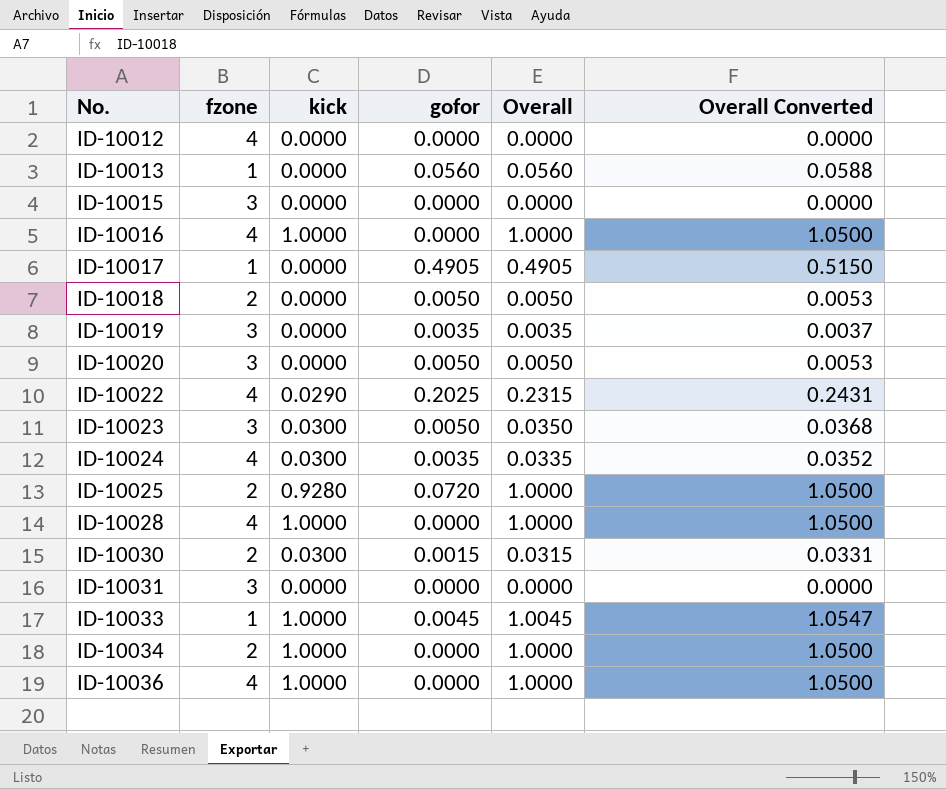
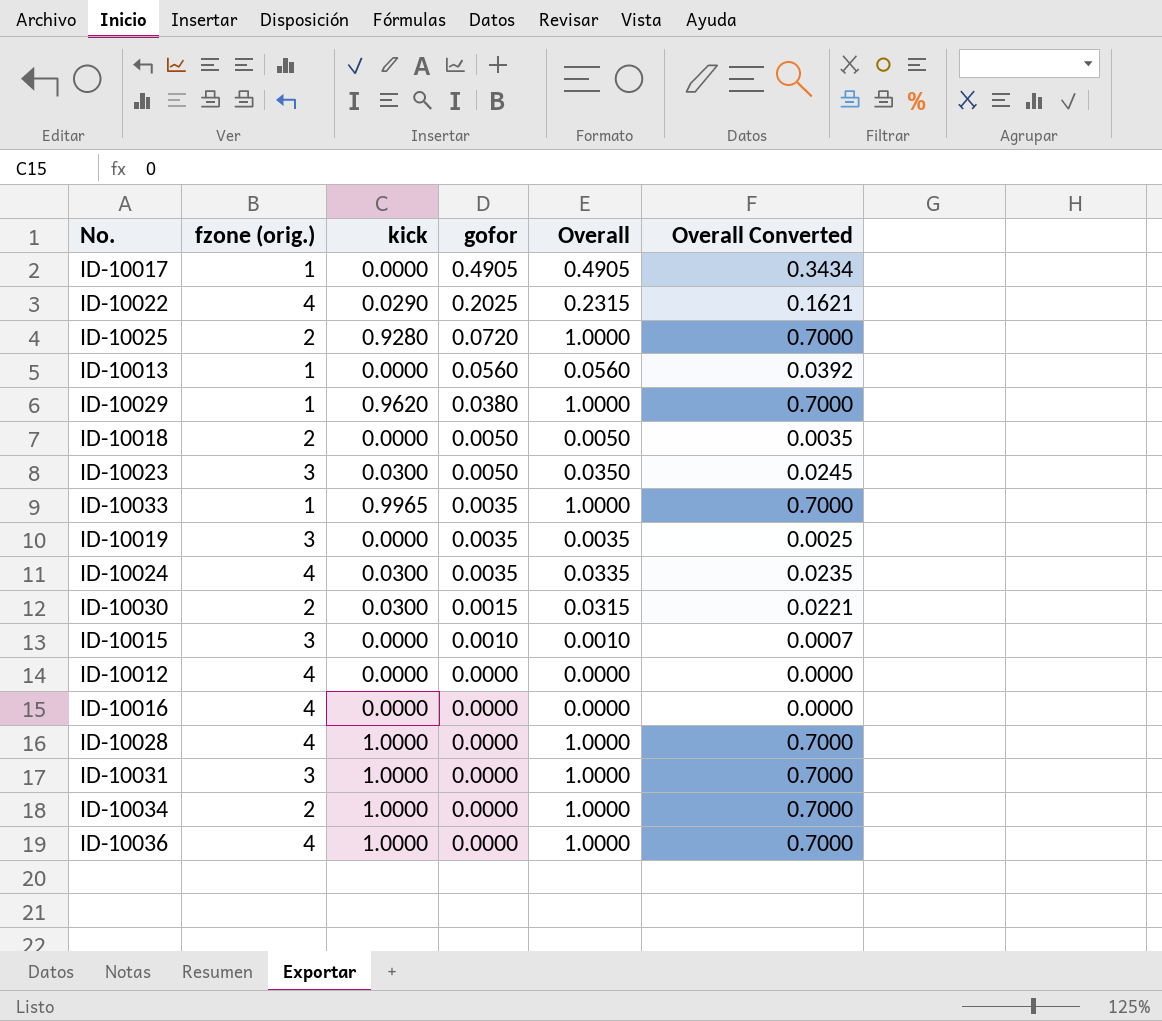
row order: No. ascending -> gofor descending
column name: fzone -> fzone (orig.)
column Overall Converted | formula: [Overall] * 1.05 -> [Overall] * 0.7
row ID-10020: 3 | 0.0000 | 0.0050 | 0.0050 | 0.0053 -> none
row ID-10029: none -> 1 | 0.9620 | 0.0380 | 1.0000 | 0.7000
ID-10033 | kick: 1.0000 -> 0.9965
ID-10033 | gofor: 0.0045 -> 0.0035
ID-10033 | Overall: 1.0045 -> 1.0000
ID-10015 | gofor: 0.0000 -> 0.0010
ID-10015 | Overall: 0.0000 -> 0.0010
ID-10016 | kick: 1.0000 -> 0.0000
ID-10016 | Overall: 1.0000 -> 0.0000
ID-10031 | kick: 0.0000 -> 1.0000
ID-10031 | Overall: 0.0000 -> 1.0000

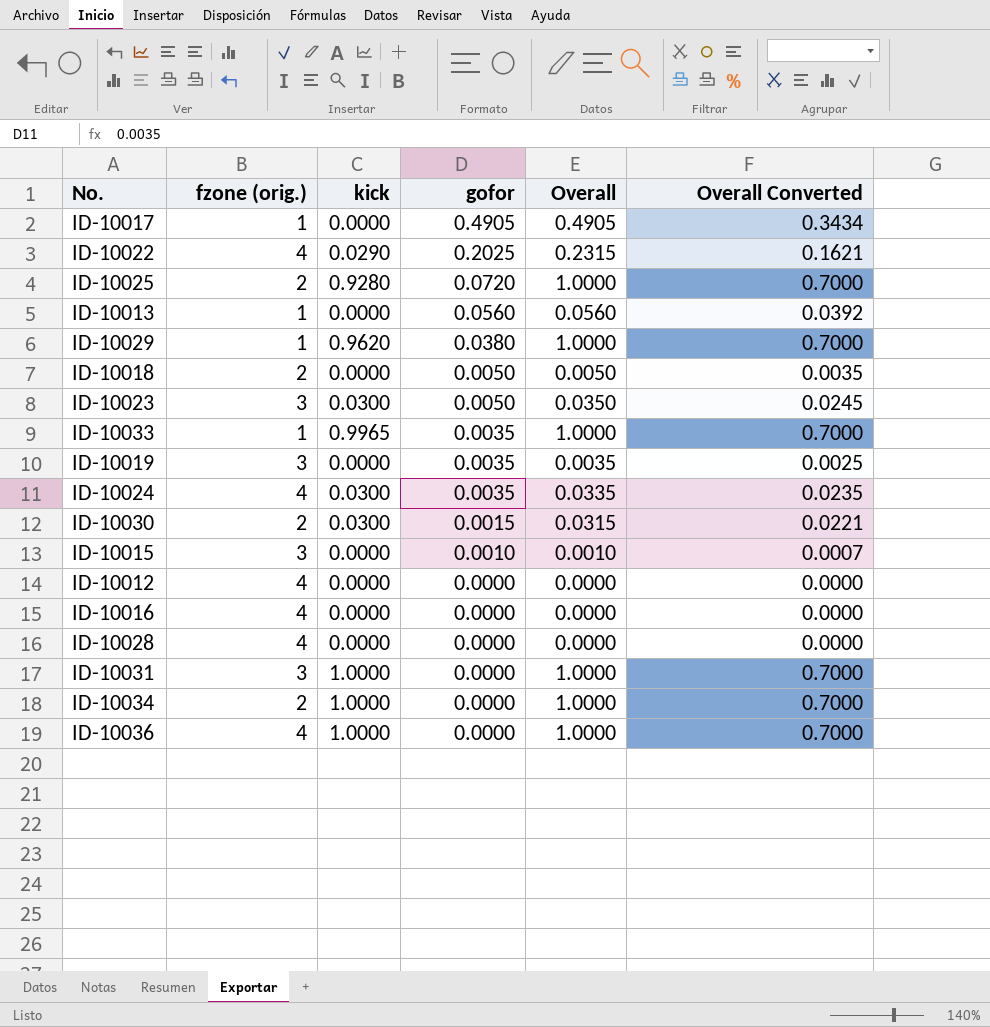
ID-10028 | kick: 1.0000 -> 0.0000
ID-10028 | Overall: 1.0000 -> 0.0000
ID-10028 | Overall Converted: 0.7000 -> 0.0000

